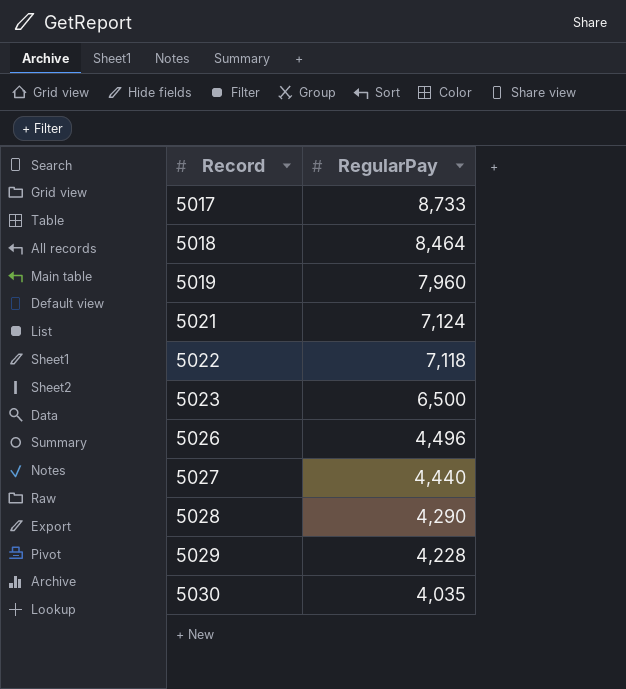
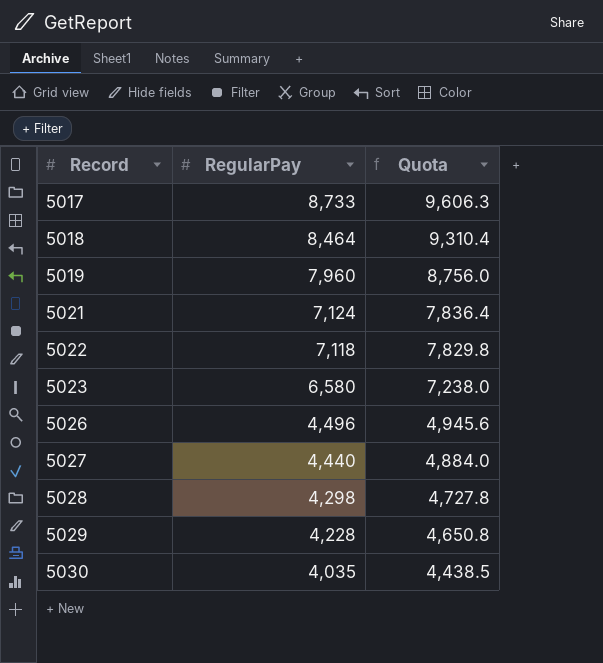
column Quota | formula: none -> [RegularPay] * 1.1
5023 | RegularPay: 6,500 -> 6,580
5028 | RegularPay: 4,290 -> 4,298

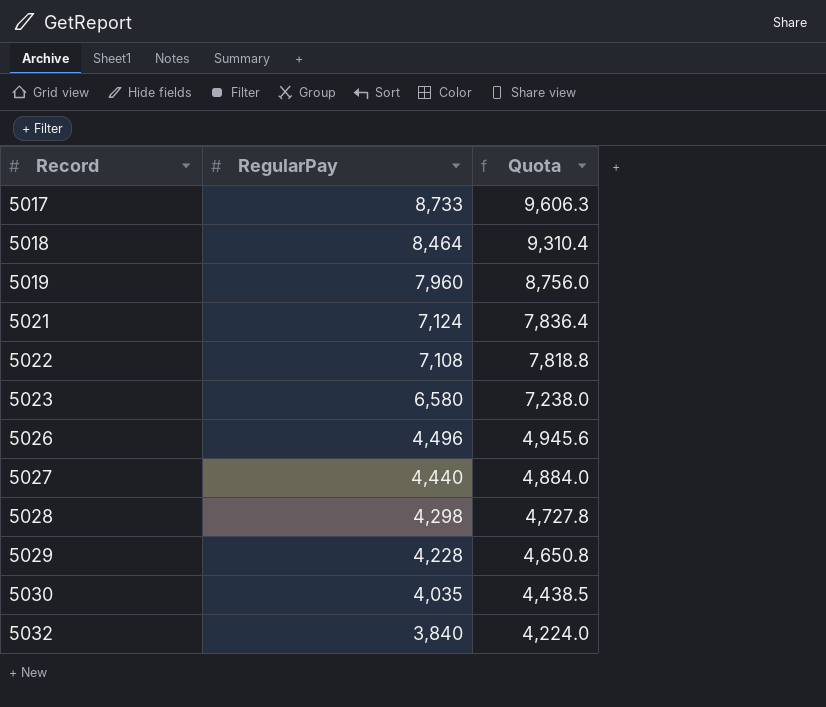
5022 | RegularPay: 7,118 -> 7,108
5022 | Quota: 7,829.8 -> 7,818.8
row 5032: none -> 3,840 | 4,224.0

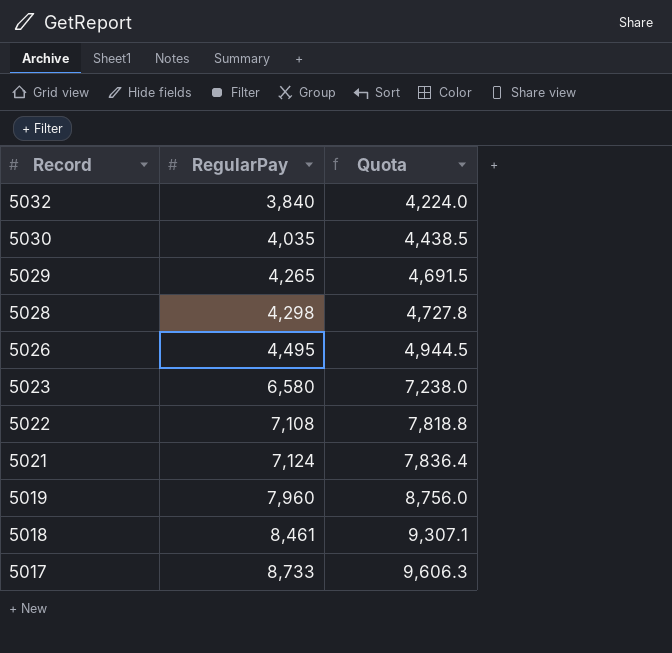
row order: Record ascending -> Record descending
row 5027: 4,440 | 4,884.0 -> none
5029 | RegularPay: 4,228 -> 4,265
5029 | Quota: 4,650.8 -> 4,691.5
5026 | RegularPay: 4,496 -> 4,495
5026 | Quota: 4,945.6 -> 4,944.5
5018 | RegularPay: 8,464 -> 8,461
5018 | Quota: 9,310.4 -> 9,307.1

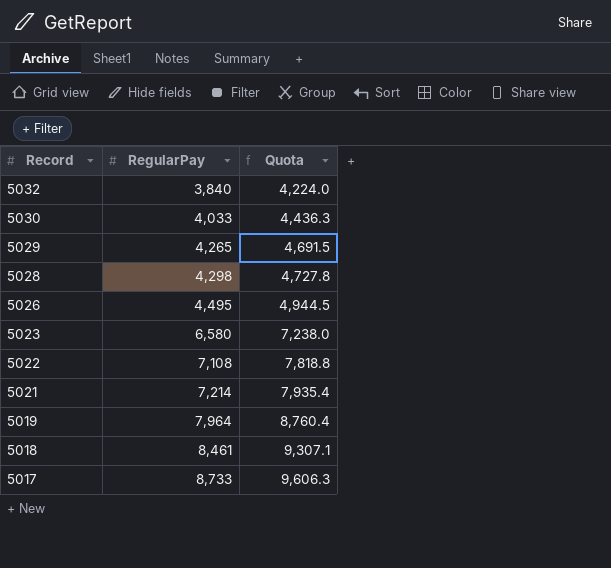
5030 | RegularPay: 4,035 -> 4,033
5030 | Quota: 4,438.5 -> 4,436.3
5021 | RegularPay: 7,124 -> 7,214
5021 | Quota: 7,836.4 -> 7,935.4
5019 | RegularPay: 7,960 -> 7,964
5019 | Quota: 8,756.0 -> 8,760.4

